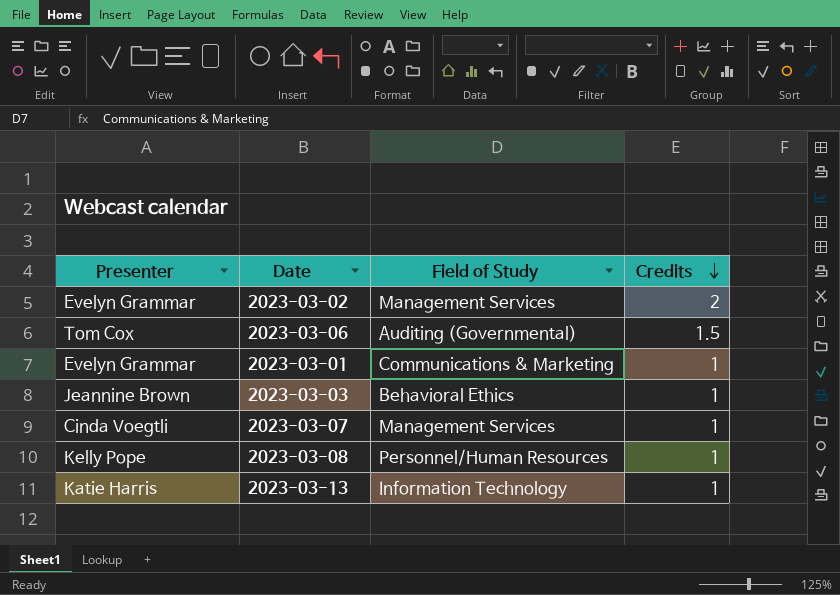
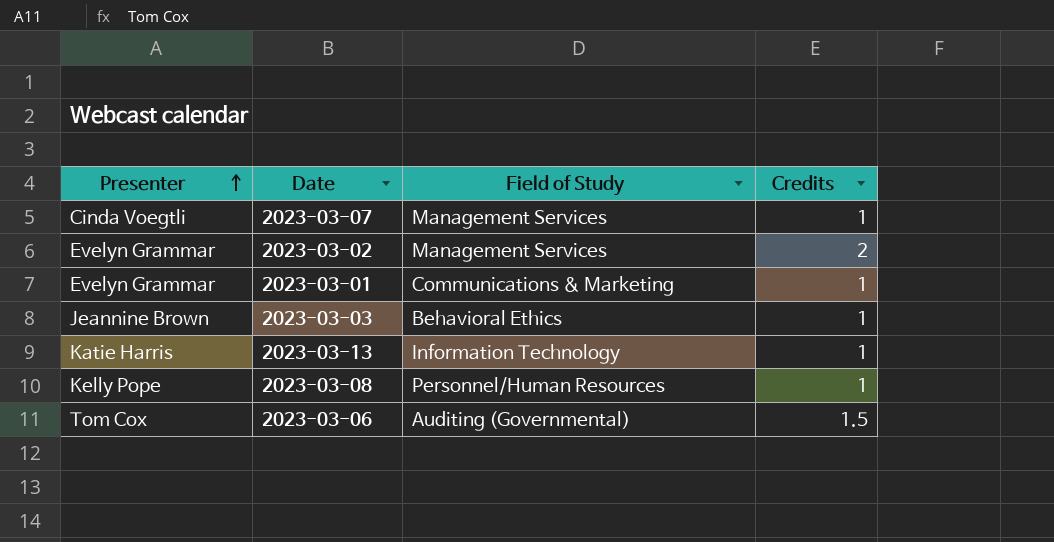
row order: Credits descending -> Presenter ascending

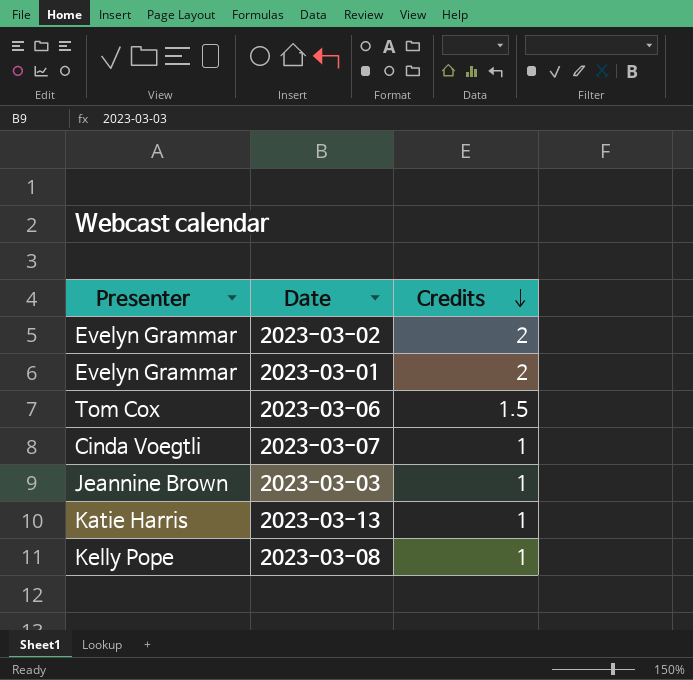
row order: Presenter ascending -> Credits descending
column Field of Study | position: 3 -> none
2023-03-01 | Credits: 1 -> 2

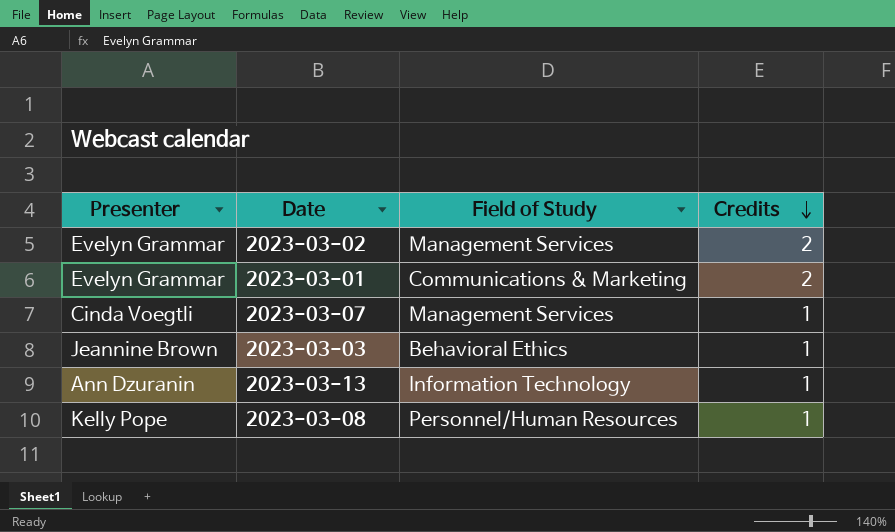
column Field of Study | position: none -> 3
row 2023-03-06: Tom Cox | 1.5 -> none
2023-03-13 | Presenter: Katie Harris -> Ann Dzuranin

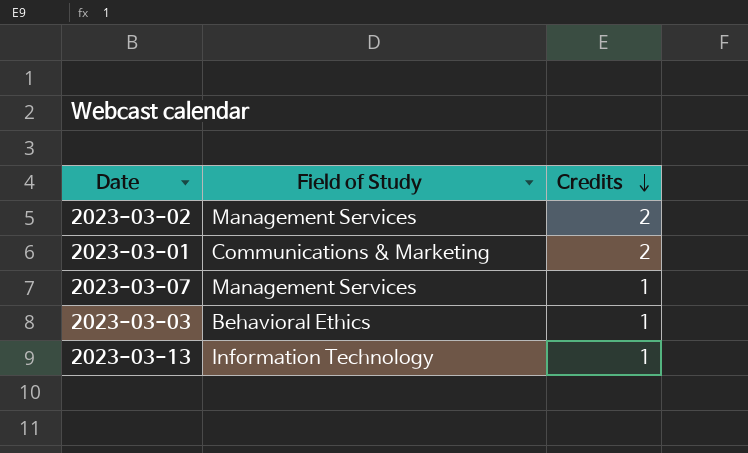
column Presenter | position: 1 -> none
row 2023-03-08: Kelly Pope | Personnel/Human Resources | 1 -> none

